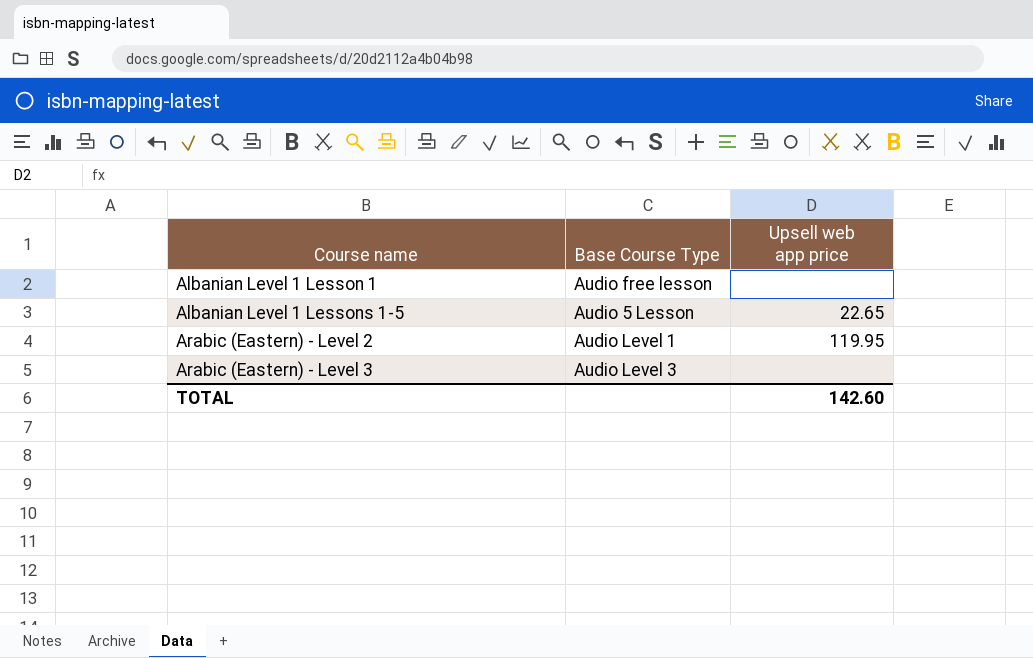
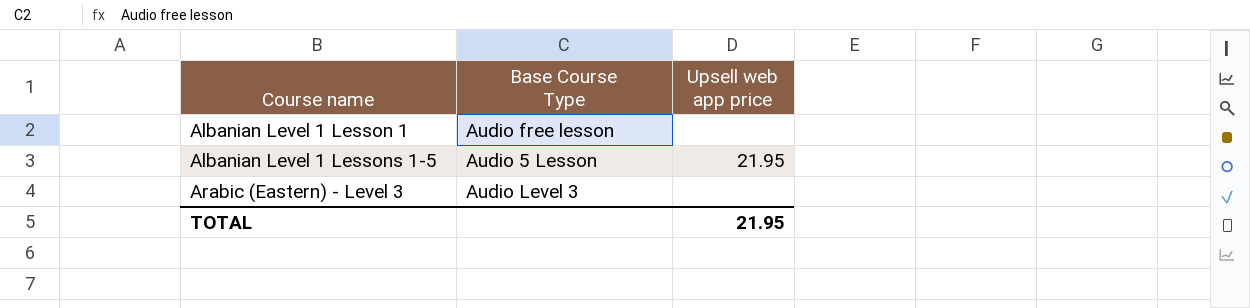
row Arabic (Eastern) - Level 2: Audio Level 1 | 119.95 -> none
Albanian Level 1 Lessons 1-5 | Upsell web app price: 22.65 -> 21.95
TOTAL | Upsell web app price: 142.60 -> 21.95

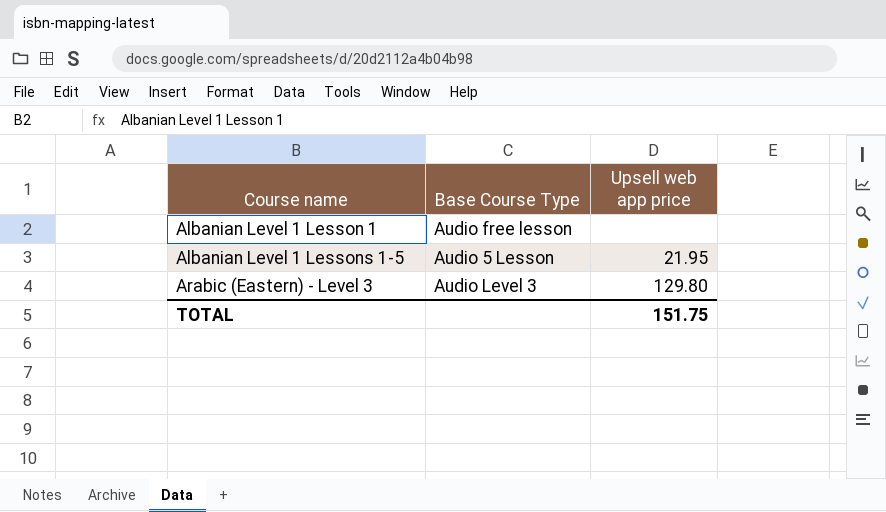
Arabic (Eastern) - Level 3 | Upsell web app price: none -> 129.80
TOTAL | Upsell web app price: 21.95 -> 151.75

